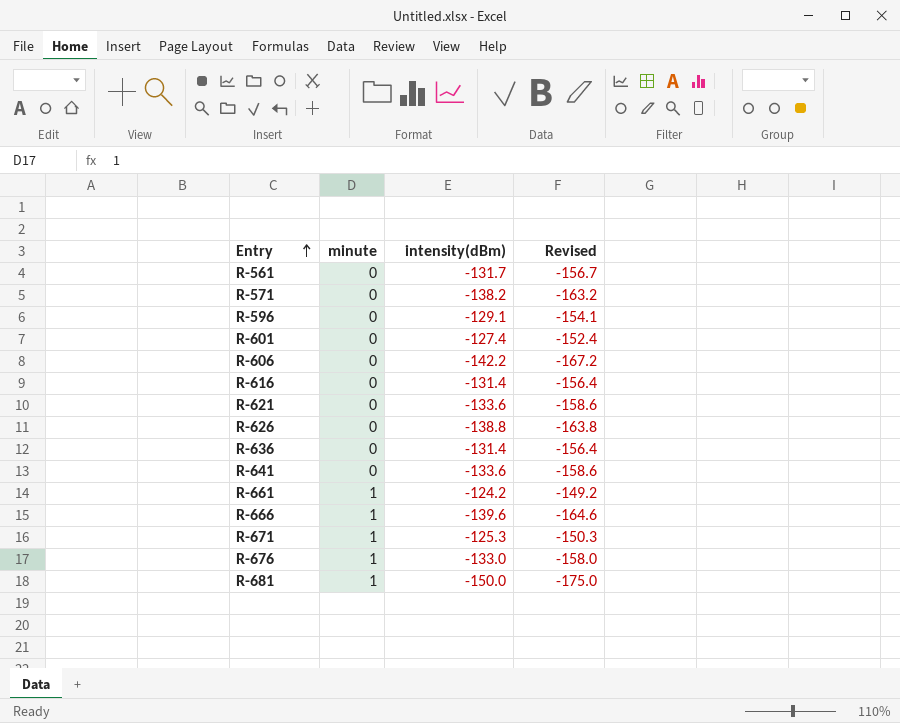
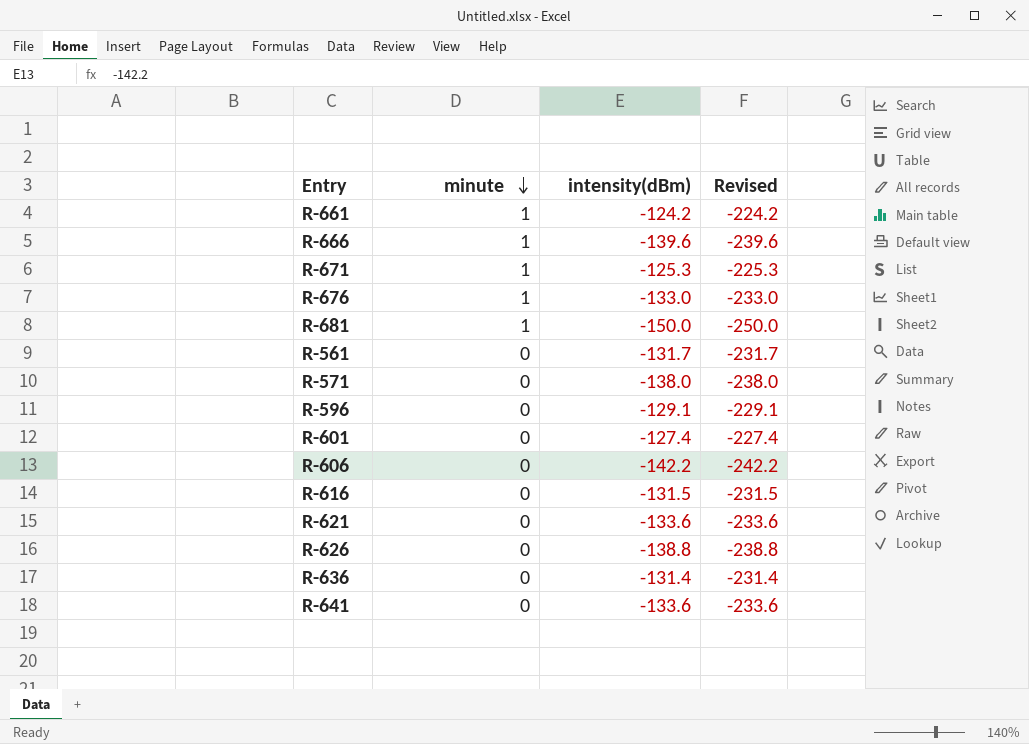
row order: Entry ascending -> minute descending
column Revised | formula: [intensity(dBm)] - 25 -> [intensity(dBm)] - 100
R-571 | intensity(dBm): -138.2 -> -138.0
R-616 | intensity(dBm): -131.4 -> -131.5

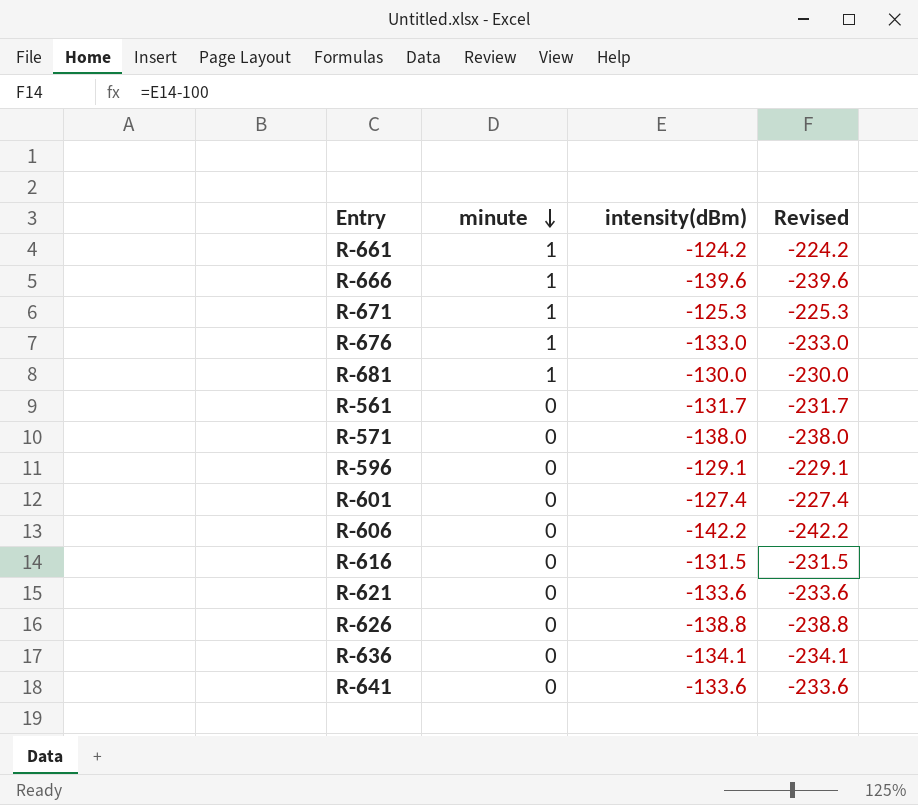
R-681 | intensity(dBm): -150.0 -> -130.0
R-681 | Revised: -250.0 -> -230.0
R-636 | intensity(dBm): -131.4 -> -134.1
R-636 | Revised: -231.4 -> -234.1

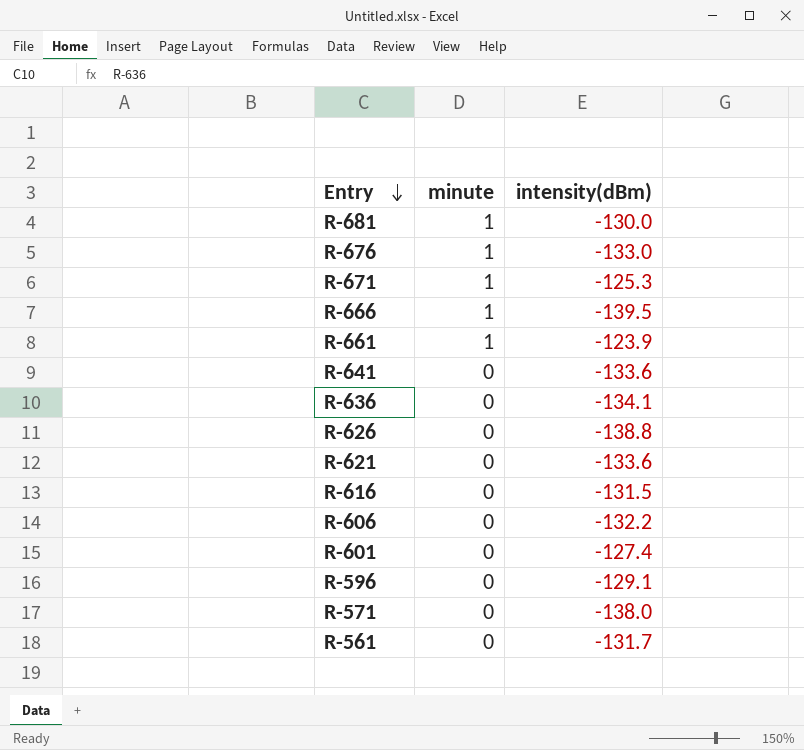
row order: minute descending -> Entry descending
column Revised | formula: [intensity(dBm)] - 100 -> none
R-666 | intensity(dBm): -139.6 -> -139.5
R-661 | intensity(dBm): -124.2 -> -123.9
R-606 | intensity(dBm): -142.2 -> -132.2

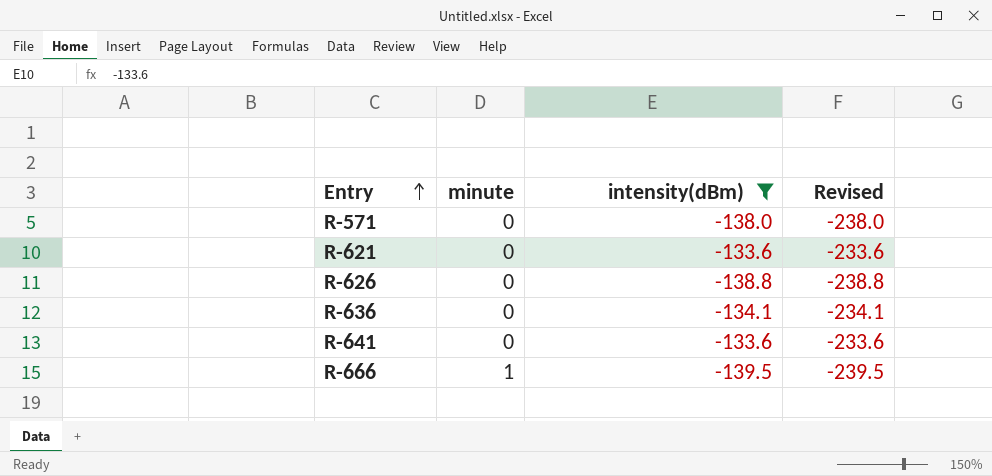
filter: none -> intensity(dBm) <= -133.6
row order: Entry descending -> Entry ascending
column Revised | formula: none -> [intensity(dBm)] - 100

